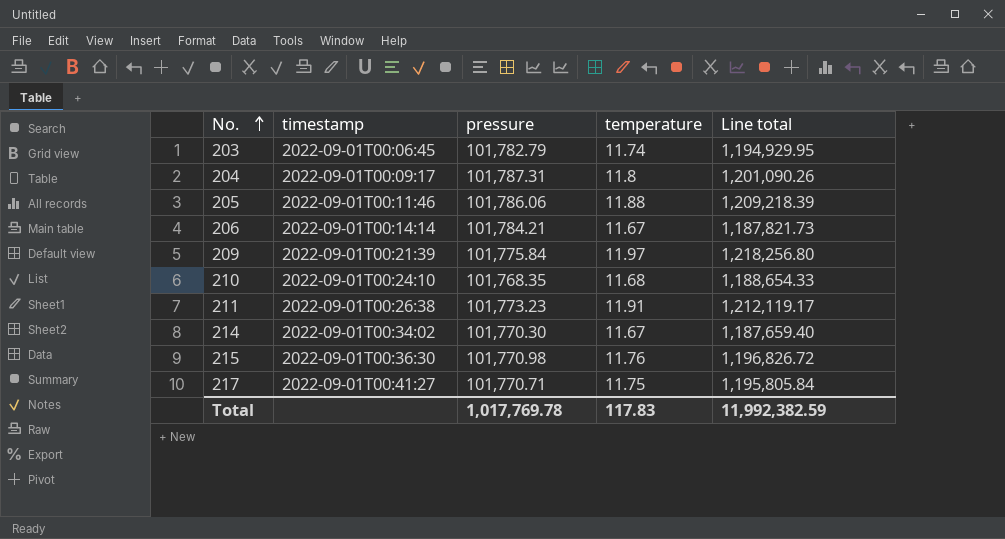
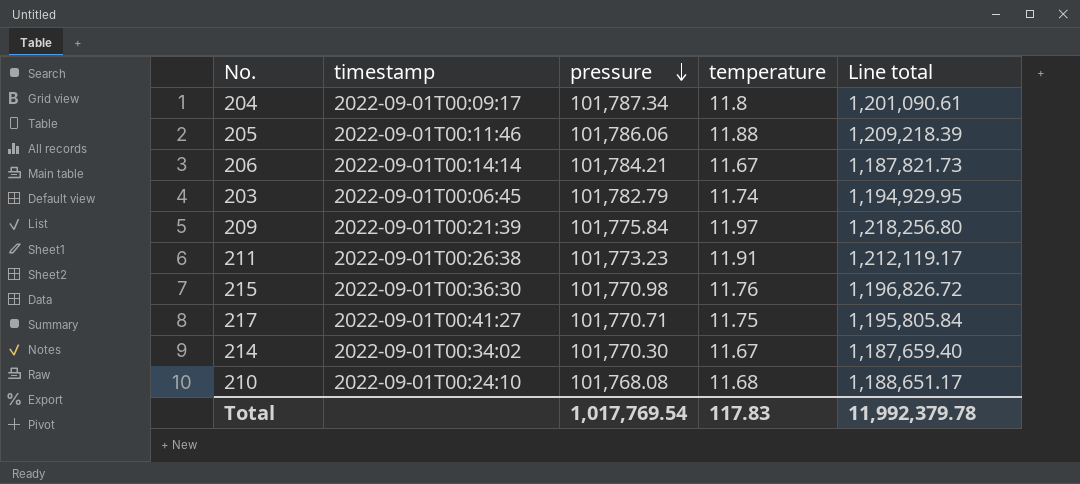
row order: No. ascending -> pressure descending
204 | pressure: 101,787.31 -> 101,787.34
204 | Line total: 1,201,090.26 -> 1,201,090.61
210 | pressure: 101,768.35 -> 101,768.08
210 | Line total: 1,188,654.33 -> 1,188,651.17
Total | pressure: 1,017,769.78 -> 1,017,769.54
Total | Line total: 11,992,382.59 -> 11,992,379.78

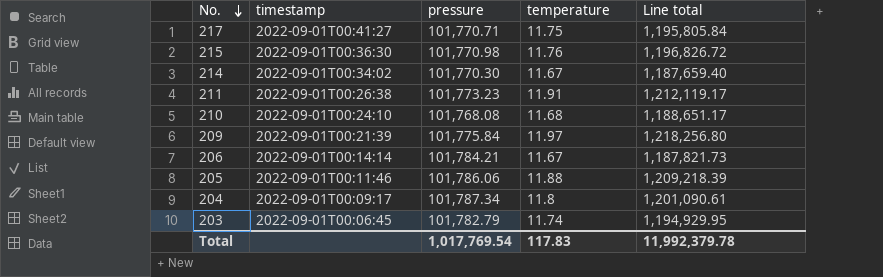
row order: pressure descending -> No. descending

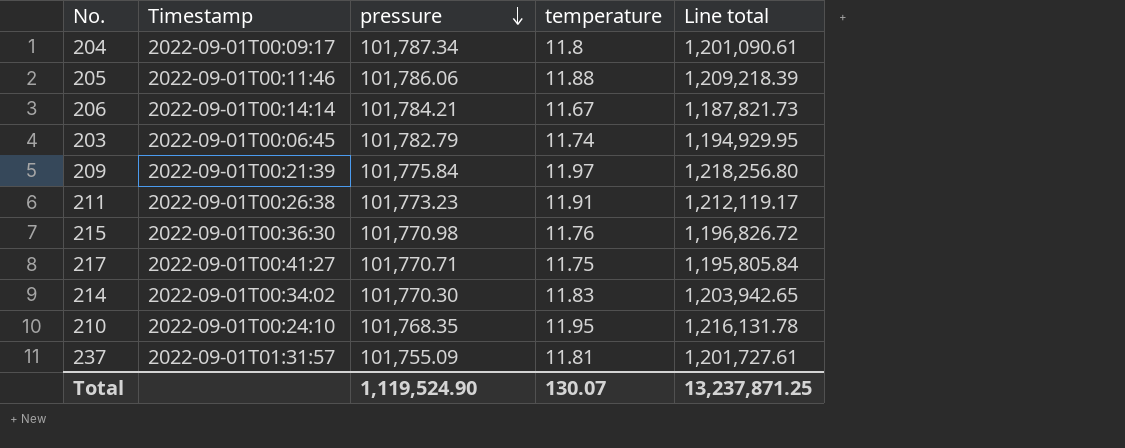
row order: No. descending -> pressure descending
column name: timestamp -> Timestamp
214 | temperature: 11.67 -> 11.83
214 | Line total: 1,187,659.40 -> 1,203,942.65
210 | pressure: 101,768.08 -> 101,768.35
210 | temperature: 11.68 -> 11.95
210 | Line total: 1,188,651.17 -> 1,216,131.78
row 237: none -> 2022-09-01T01:31:57 | 101,755.09 | 11.81 | 1,201,727.61
Total | pressure: 1,017,769.54 -> 1,119,524.90
Total | temperature: 117.83 -> 130.07
Total | Line total: 11,992,379.78 -> 13,237,871.25

